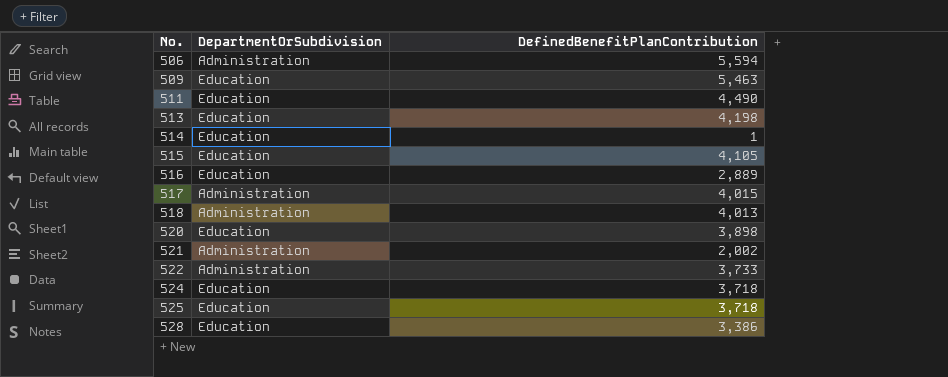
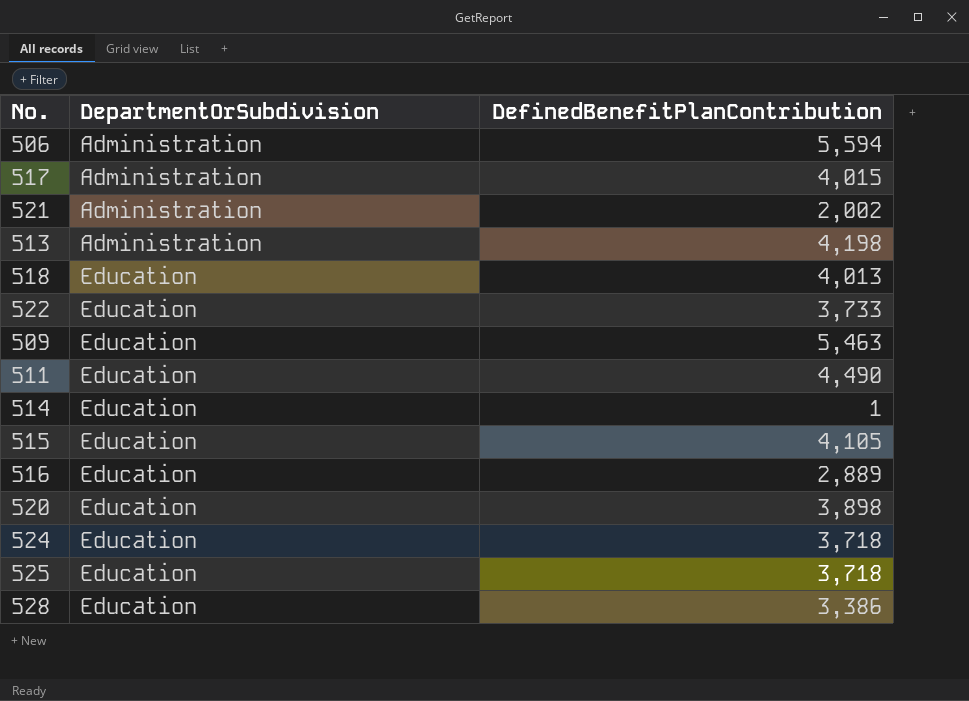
row order: No. ascending -> DepartmentOrSubdivision ascending
513 | DepartmentOrSubdivision: Education -> Administration
518 | DepartmentOrSubdivision: Administration -> Education
522 | DepartmentOrSubdivision: Administration -> Education

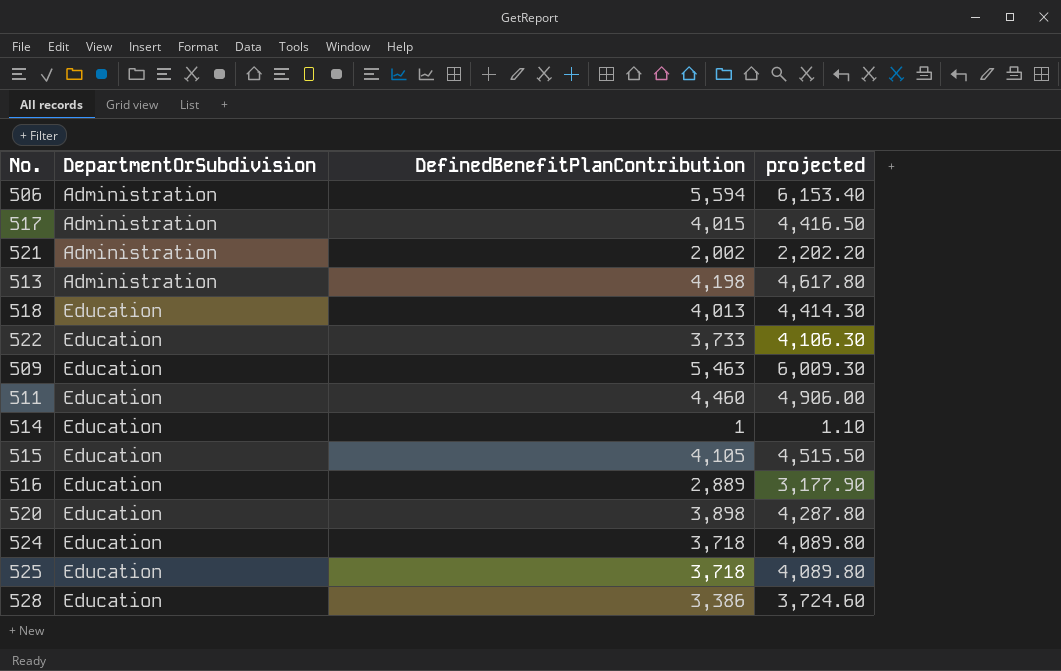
column projected | formula: none -> [DefinedBenefitPlanContribution] * 1.1
511 | DefinedBenefitPlanContribution: 4,490 -> 4,460

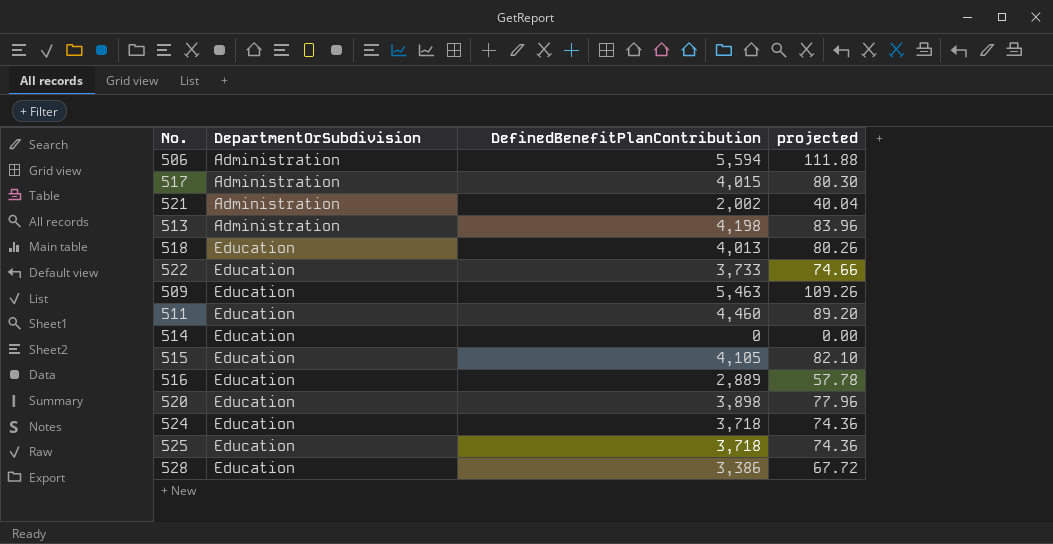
column projected | formula: [DefinedBenefitPlanContribution] * 1.1 -> [DefinedBenefitPlanContribution] * 0.02
514 | DefinedBenefitPlanContribution: 1 -> 0

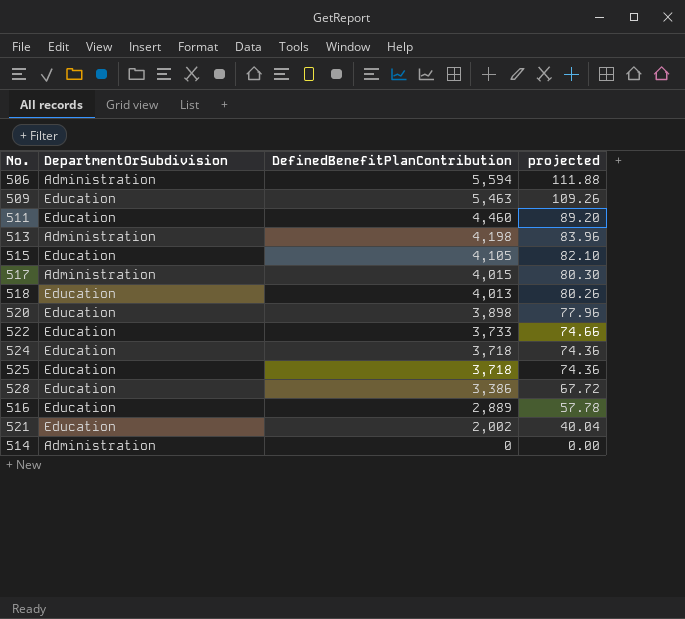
row order: DepartmentOrSubdivision ascending -> DefinedBenefitPlanContribution descending
521 | DepartmentOrSubdivision: Administration -> Education
514 | DepartmentOrSubdivision: Education -> Administration

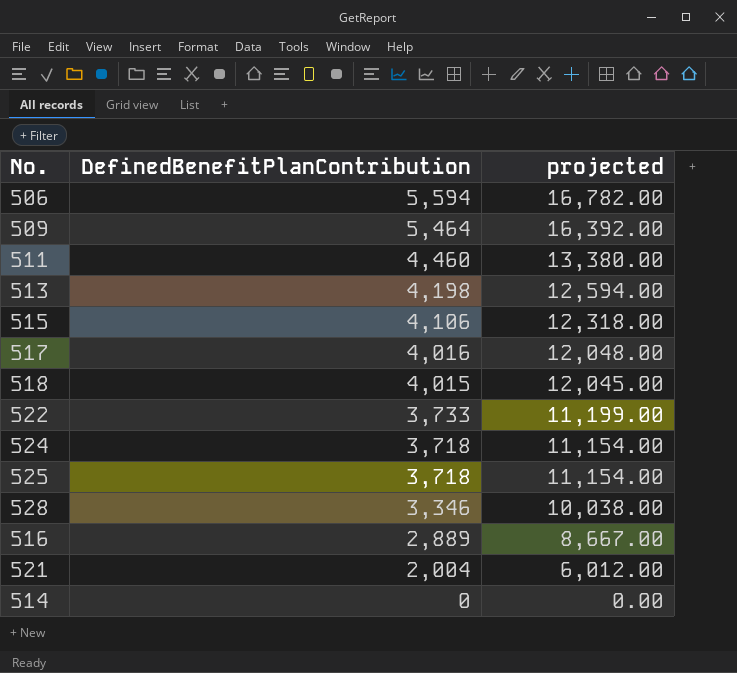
column DepartmentOrSubdivision | position: 2 -> none
column projected | formula: [DefinedBenefitPlanContribution] * 0.02 -> [DefinedBenefitPlanContribution] * 3
row 520: Education | 3,898 | 77.96 -> none
509 | DefinedBenefitPlanContribution: 5,463 -> 5,464
515 | DefinedBenefitPlanContribution: 4,105 -> 4,106
517 | DefinedBenefitPlanContribution: 4,015 -> 4,016
518 | DefinedBenefitPlanContribution: 4,013 -> 4,015
528 | DefinedBenefitPlanContribution: 3,386 -> 3,346
521 | DefinedBenefitPlanContribution: 2,002 -> 2,004

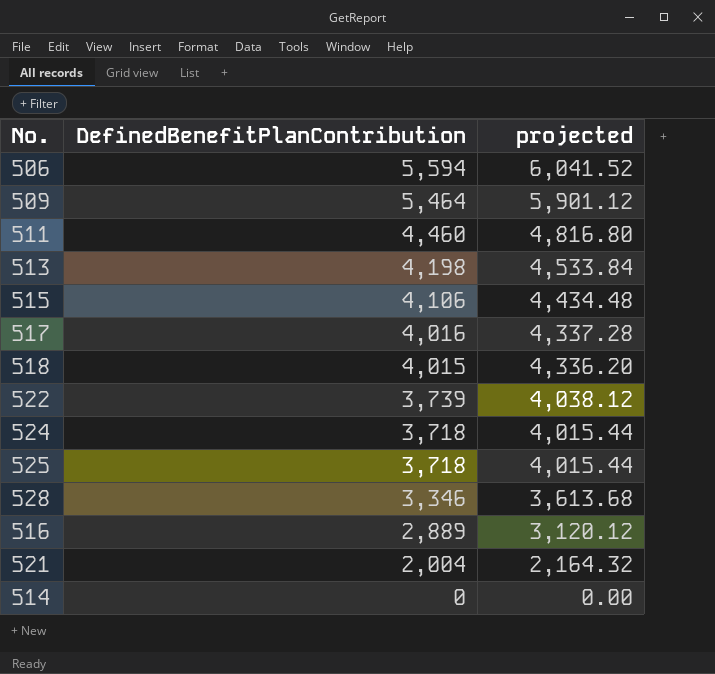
column projected | formula: [DefinedBenefitPlanContribution] * 3 -> [DefinedBenefitPlanContribution] * 1.08
522 | DefinedBenefitPlanContribution: 3,733 -> 3,739

